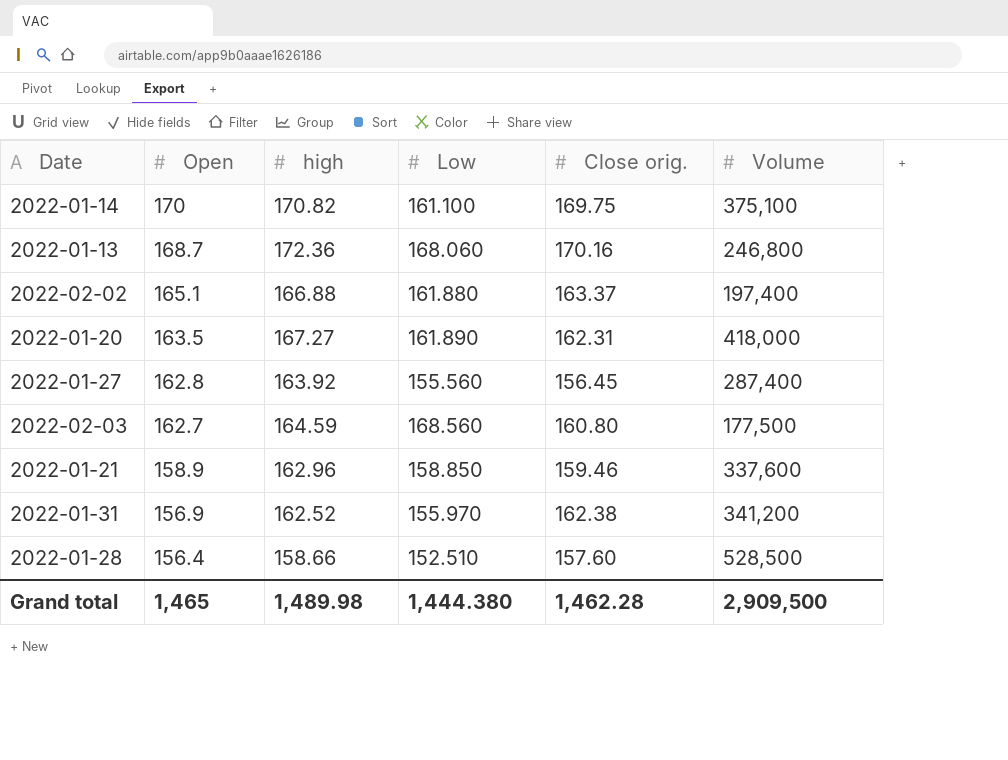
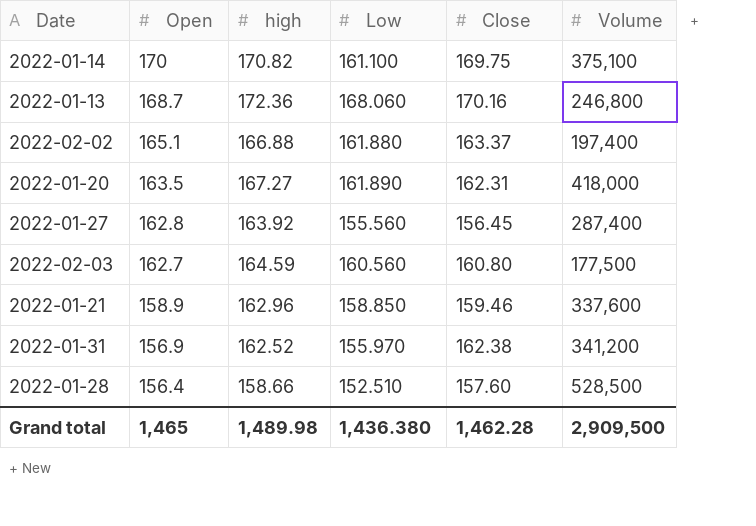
column name: Close orig. -> Close
2022-02-03 | Low: 168.560 -> 160.560
Grand total | Low: 1,444.380 -> 1,436.380

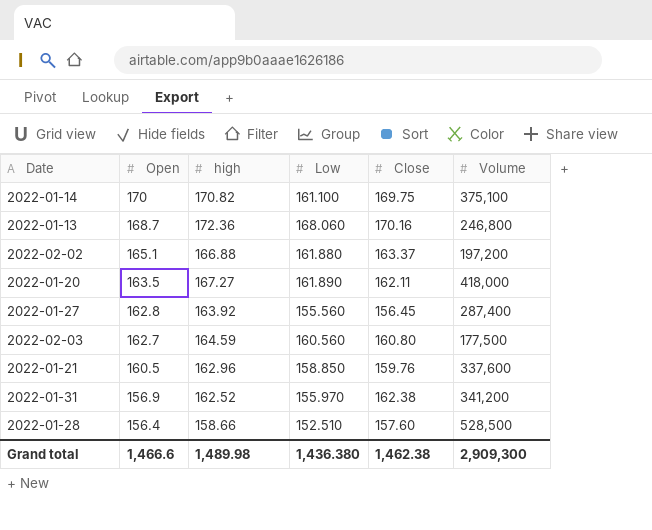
2022-02-02 | Volume: 197,400 -> 197,200
2022-01-20 | Close: 162.31 -> 162.11
2022-01-21 | Open: 158.9 -> 160.5
2022-01-21 | Close: 159.46 -> 159.76
Grand total | Open: 1,465 -> 1,466.6
Grand total | Close: 1,462.28 -> 1,462.38
Grand total | Volume: 2,909,500 -> 2,909,300

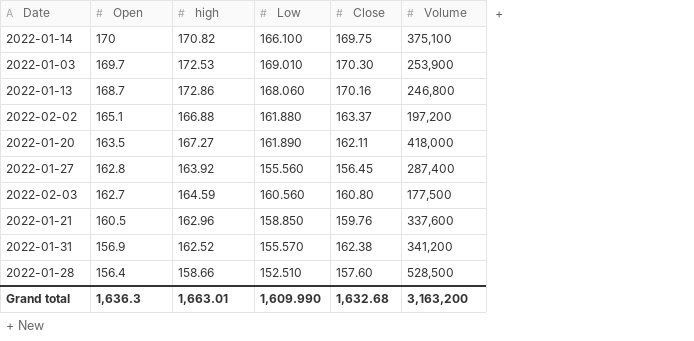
2022-01-14 | Low: 161.100 -> 166.100
row 2022-01-03: none -> 169.7 | 172.53 | 169.010 | 170.30 | 253,900
2022-01-13 | high: 172.36 -> 172.86
2022-01-31 | Low: 155.970 -> 155.570
Grand total | Open: 1,466.6 -> 1,636.3
Grand total | high: 1,489.98 -> 1,663.01
Grand total | Low: 1,436.380 -> 1,609.990
Grand total | Close: 1,462.38 -> 1,632.68
Grand total | Volume: 2,909,300 -> 3,163,200

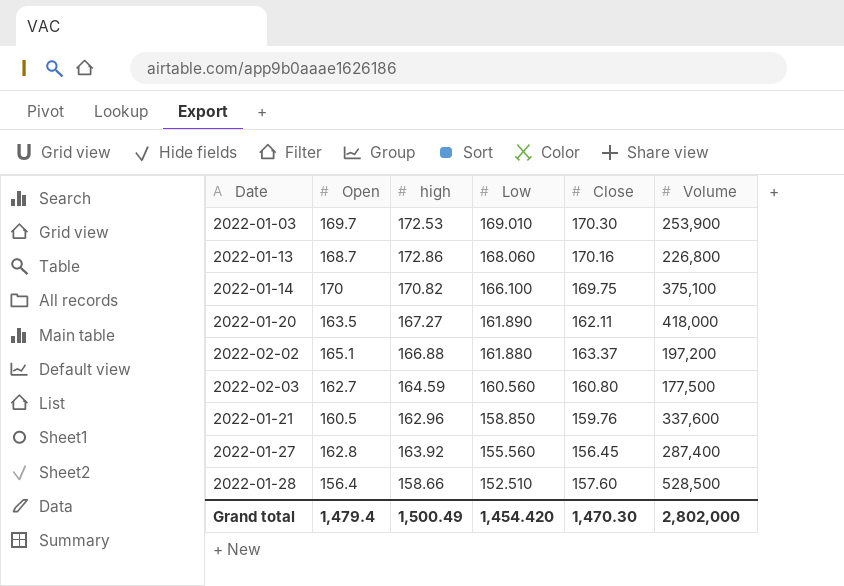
row order: Open descending -> Low descending
row 2022-01-31: 156.9 | 162.52 | 155.570 | 162.38 | 341,200 -> none
2022-01-13 | Volume: 246,800 -> 226,800
Grand total | Open: 1,636.3 -> 1,479.4
Grand total | high: 1,663.01 -> 1,500.49
Grand total | Low: 1,609.990 -> 1,454.420
Grand total | Close: 1,632.68 -> 1,470.30
Grand total | Volume: 3,163,200 -> 2,802,000

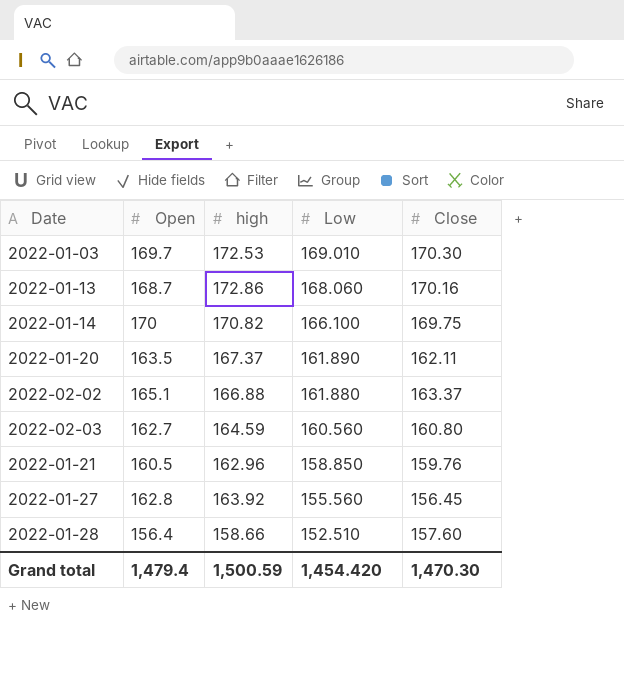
column Volume | position: 6 -> none
2022-01-20 | high: 167.27 -> 167.37
Grand total | high: 1,500.49 -> 1,500.59

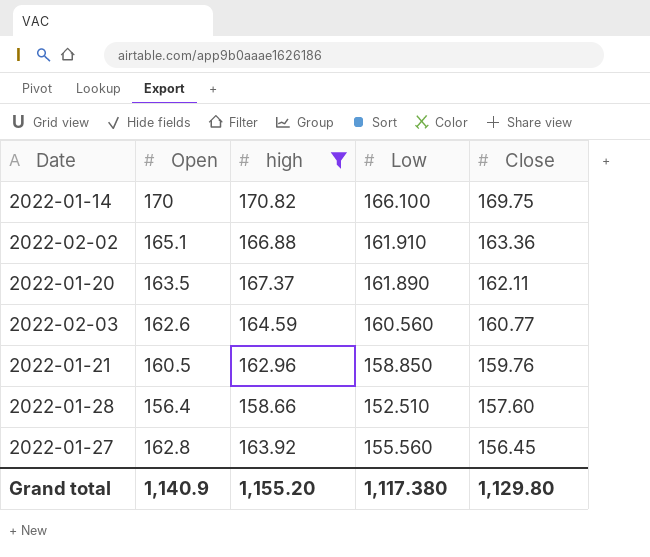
filter: none -> high <= 170.82
row order: Low descending -> Close descending
2022-02-02 | Low: 161.880 -> 161.910
2022-02-02 | Close: 163.37 -> 163.36
2022-02-03 | Open: 162.7 -> 162.6
2022-02-03 | Close: 160.80 -> 160.77
Grand total | Open: 1,479.4 -> 1,140.9
Grand total | high: 1,500.59 -> 1,155.20
Grand total | Low: 1,454.420 -> 1,117.380
Grand total | Close: 1,470.30 -> 1,129.80

